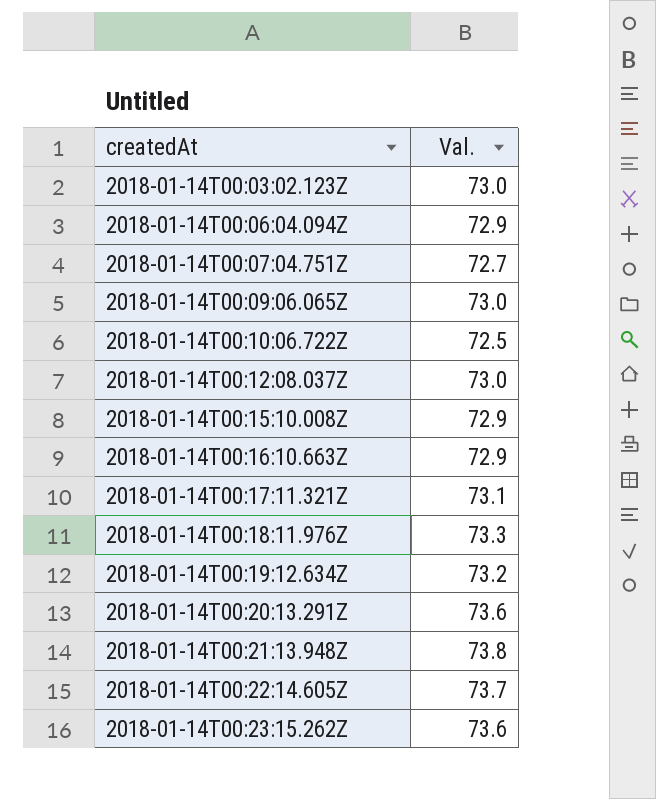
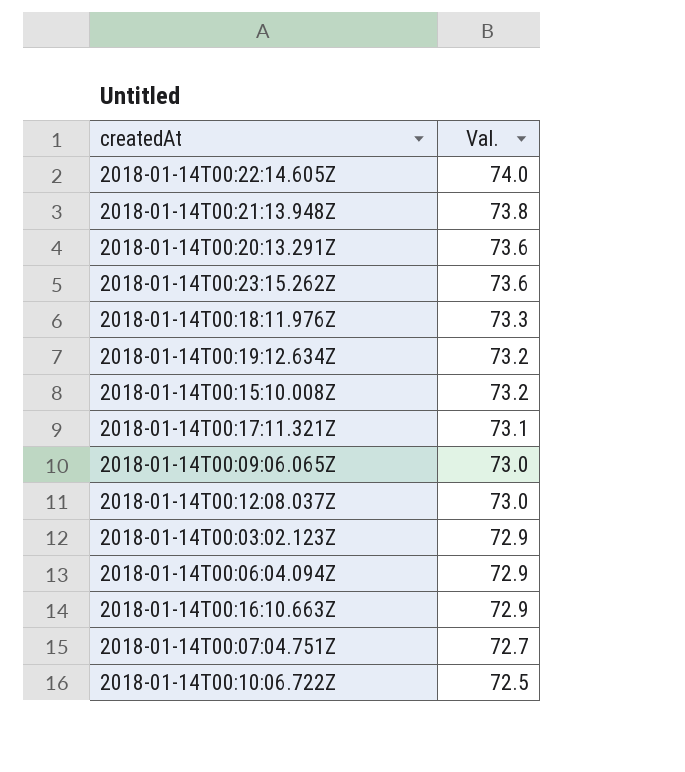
row order: createdAt ascending -> Val. descending
2018-01-14T00:22:14.605Z | Val.: 73.7 -> 74.0
2018-01-14T00:15:10.008Z | Val.: 72.9 -> 73.2
2018-01-14T00:03:02.123Z | Val.: 73.0 -> 72.9

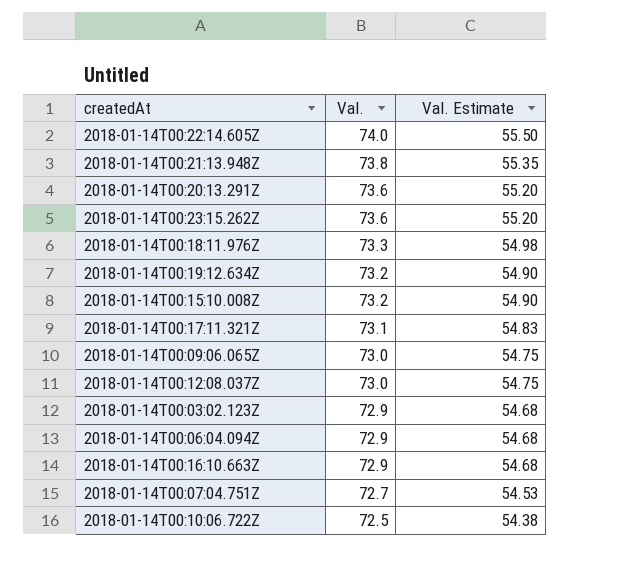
column Val. Estimate | formula: none -> [Val.] * 0.75

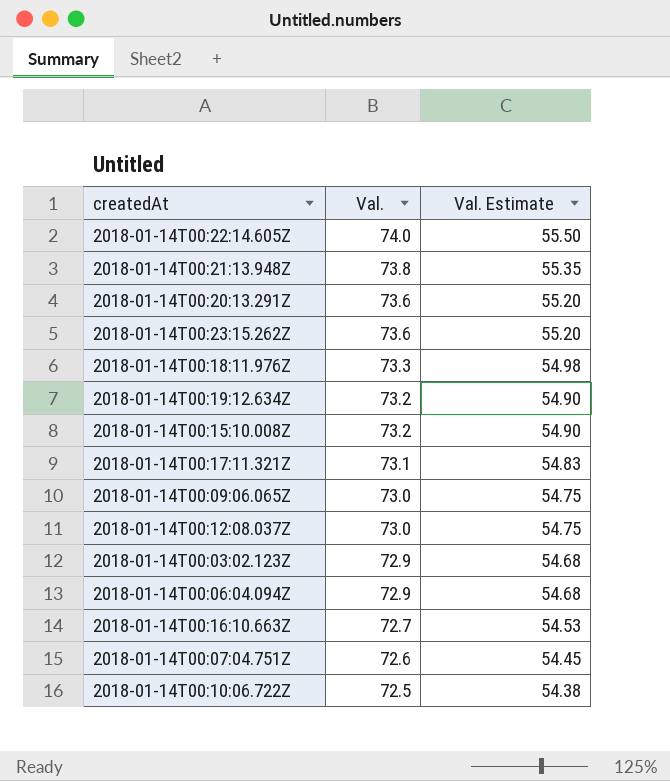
2018-01-14T00:16:10.663Z | Val.: 72.9 -> 72.7
2018-01-14T00:16:10.663Z | Val. Estimate: 54.68 -> 54.53
2018-01-14T00:07:04.751Z | Val.: 72.7 -> 72.6
2018-01-14T00:07:04.751Z | Val. Estimate: 54.53 -> 54.45

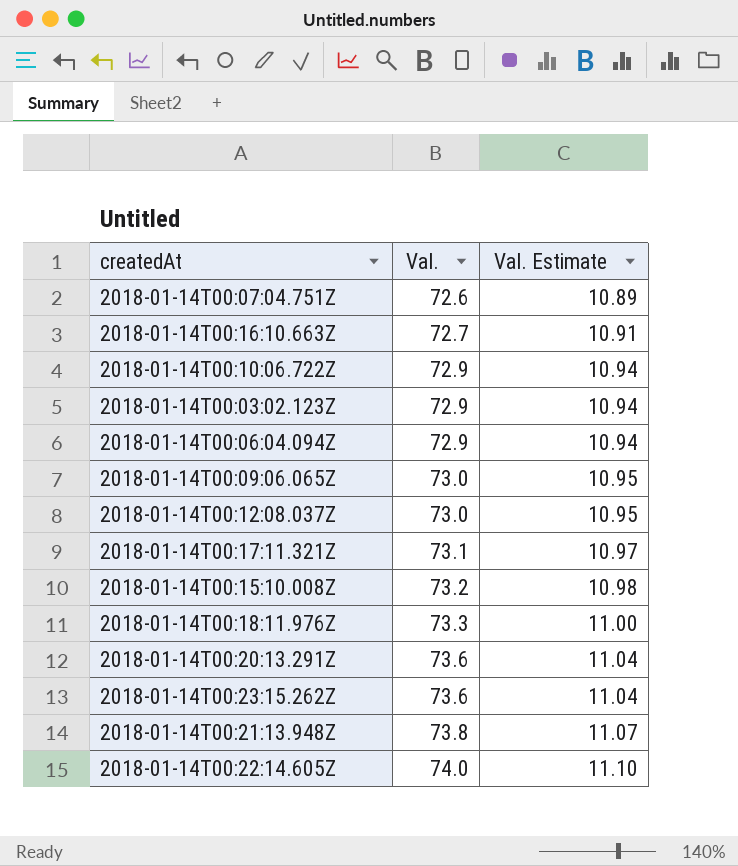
row order: Val. descending -> Val. ascending
column Val. Estimate | formula: [Val.] * 0.75 -> [Val.] * 0.15
row 2018-01-14T00:19:12.634Z: 73.2 | 54.90 -> none
2018-01-14T00:10:06.722Z | Val.: 72.5 -> 72.9

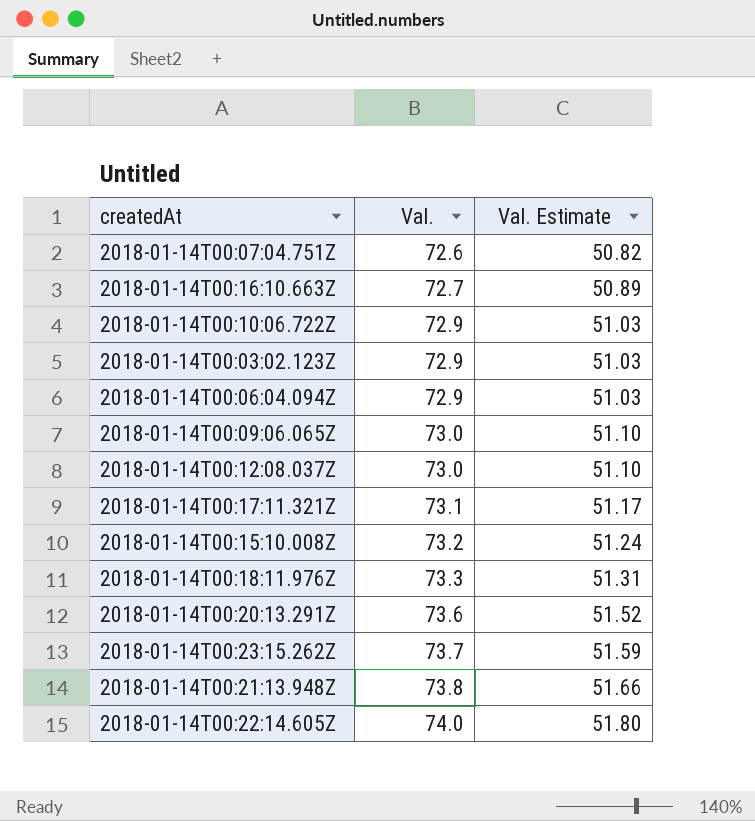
column Val. Estimate | formula: [Val.] * 0.15 -> [Val.] * 0.7
2018-01-14T00:23:15.262Z | Val.: 73.6 -> 73.7

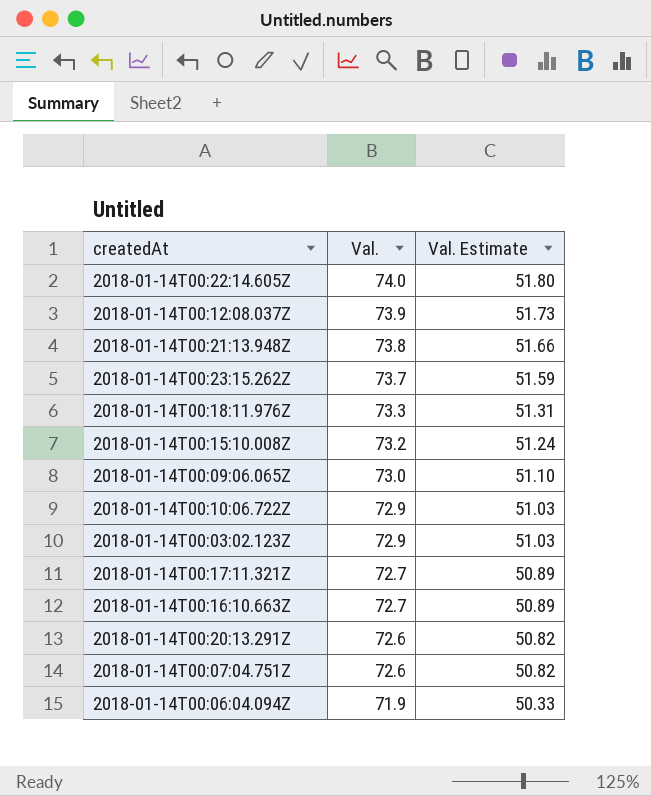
row order: Val. ascending -> Val. descending
2018-01-14T00:12:08.037Z | Val.: 73.0 -> 73.9
2018-01-14T00:12:08.037Z | Val. Estimate: 51.10 -> 51.73
2018-01-14T00:17:11.321Z | Val.: 73.1 -> 72.7
2018-01-14T00:17:11.321Z | Val. Estimate: 51.17 -> 50.89
2018-01-14T00:20:13.291Z | Val.: 73.6 -> 72.6
2018-01-14T00:20:13.291Z | Val. Estimate: 51.52 -> 50.82
2018-01-14T00:06:04.094Z | Val.: 72.9 -> 71.9
2018-01-14T00:06:04.094Z | Val. Estimate: 51.03 -> 50.33

